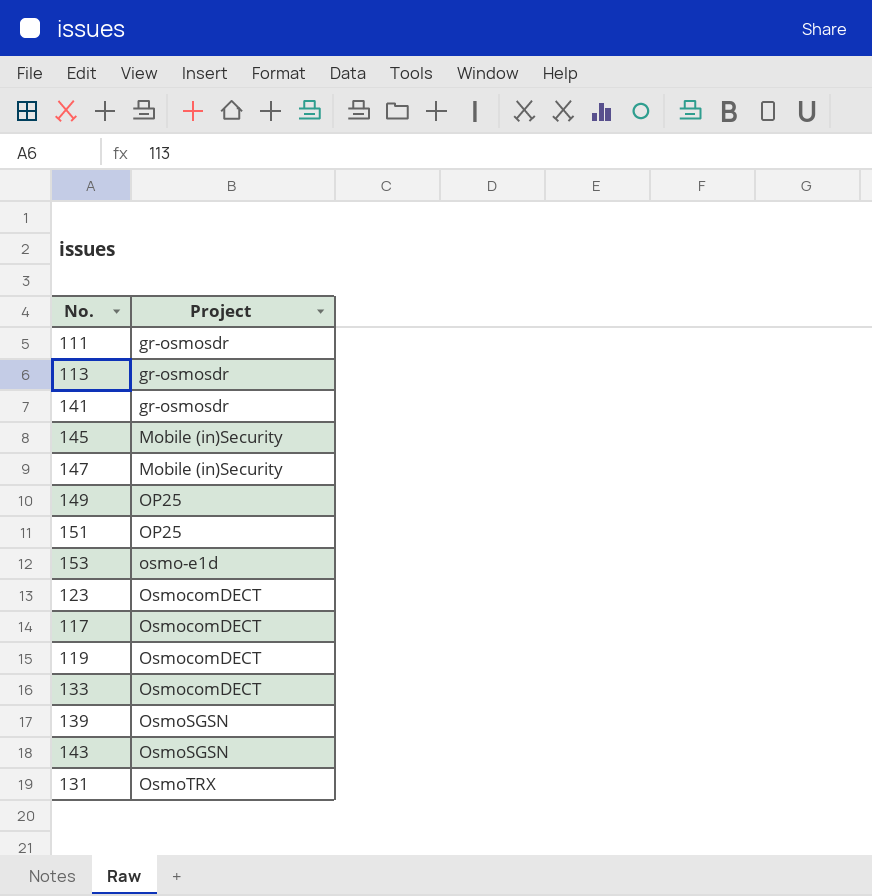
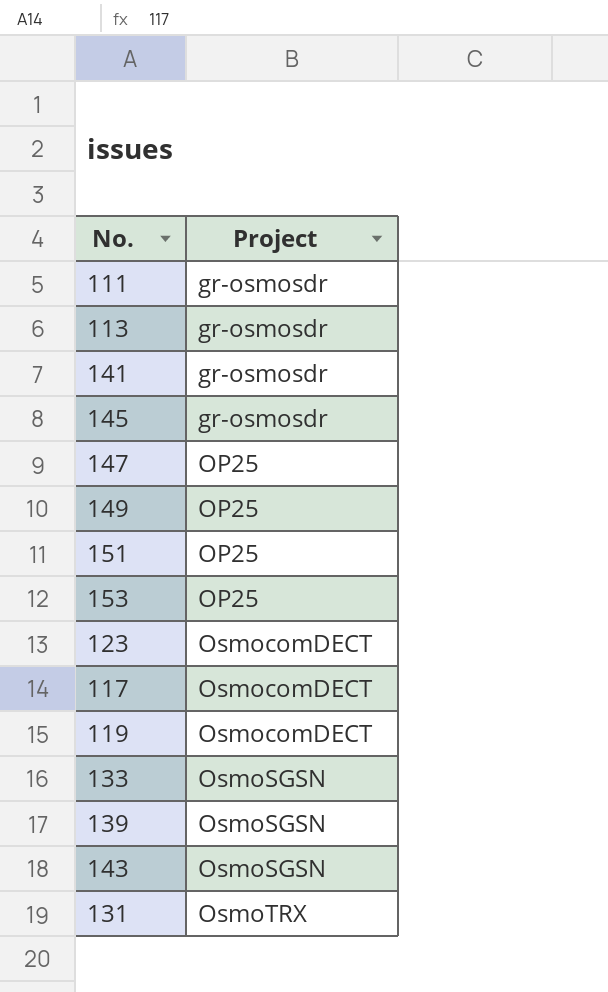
145 | Project: Mobile (in)Security -> gr-osmosdr
147 | Project: Mobile (in)Security -> OP25
153 | Project: osmo-e1d -> OP25
133 | Project: OsmocomDECT -> OsmoSGSN

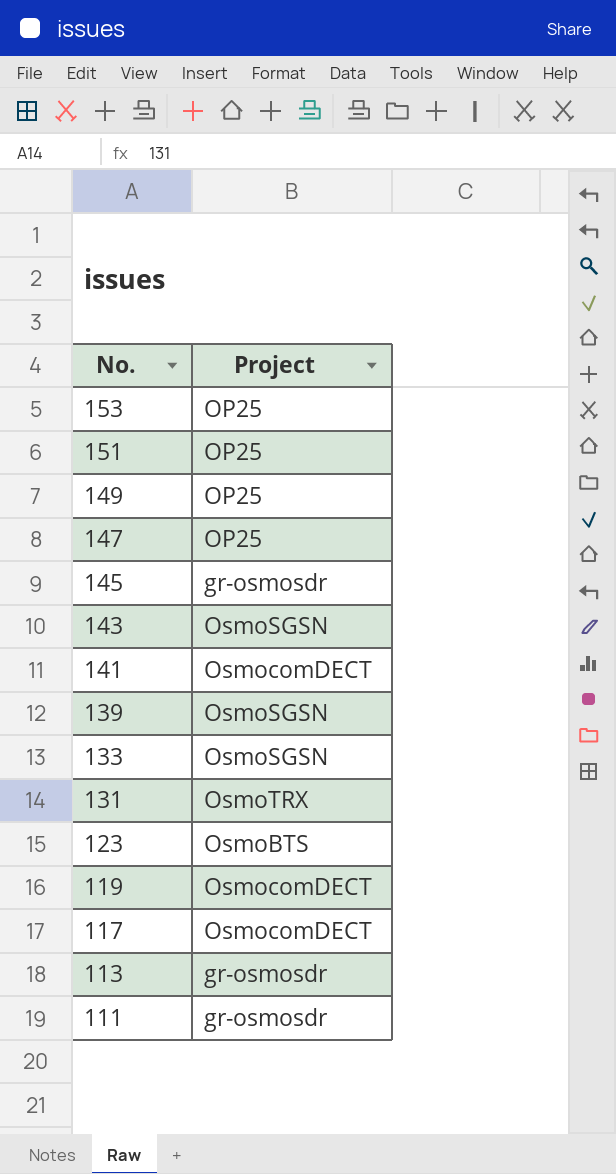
row order: Project ascending -> No. descending
141 | Project: gr-osmosdr -> OsmocomDECT
123 | Project: OsmocomDECT -> OsmoBTS

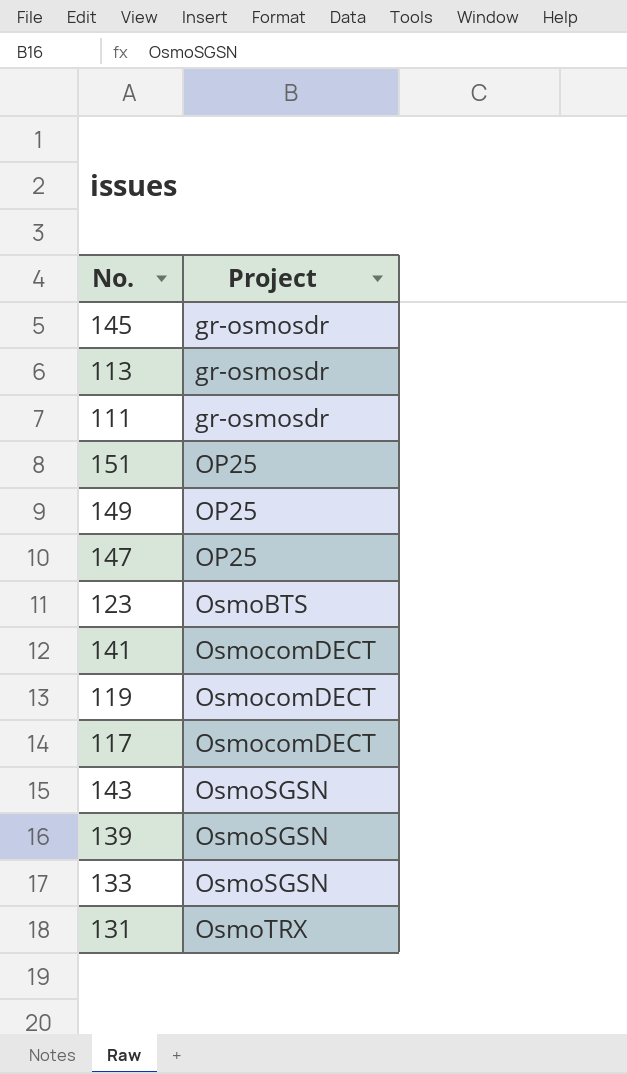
row order: No. descending -> Project ascending
row 153: OP25 -> none

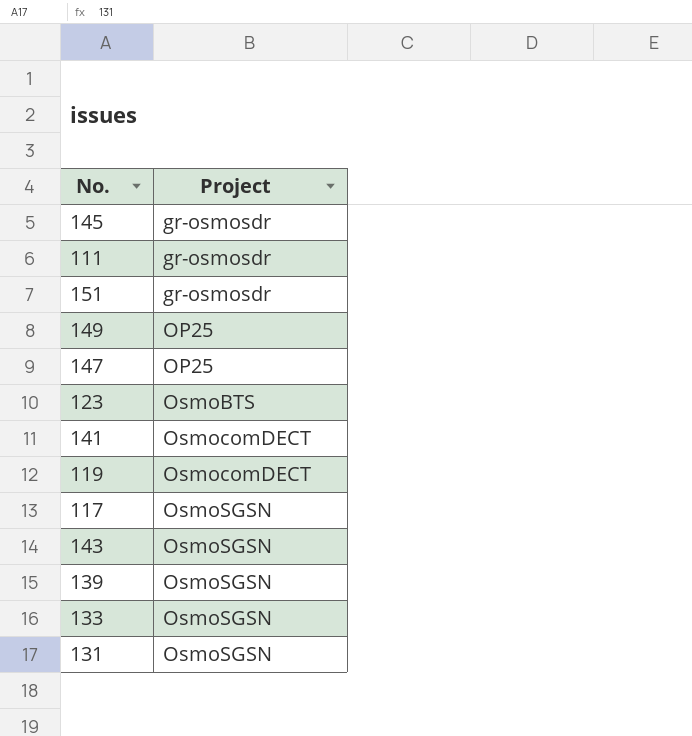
row 113: gr-osmosdr -> none
151 | Project: OP25 -> gr-osmosdr
117 | Project: OsmocomDECT -> OsmoSGSN
131 | Project: OsmoTRX -> OsmoSGSN

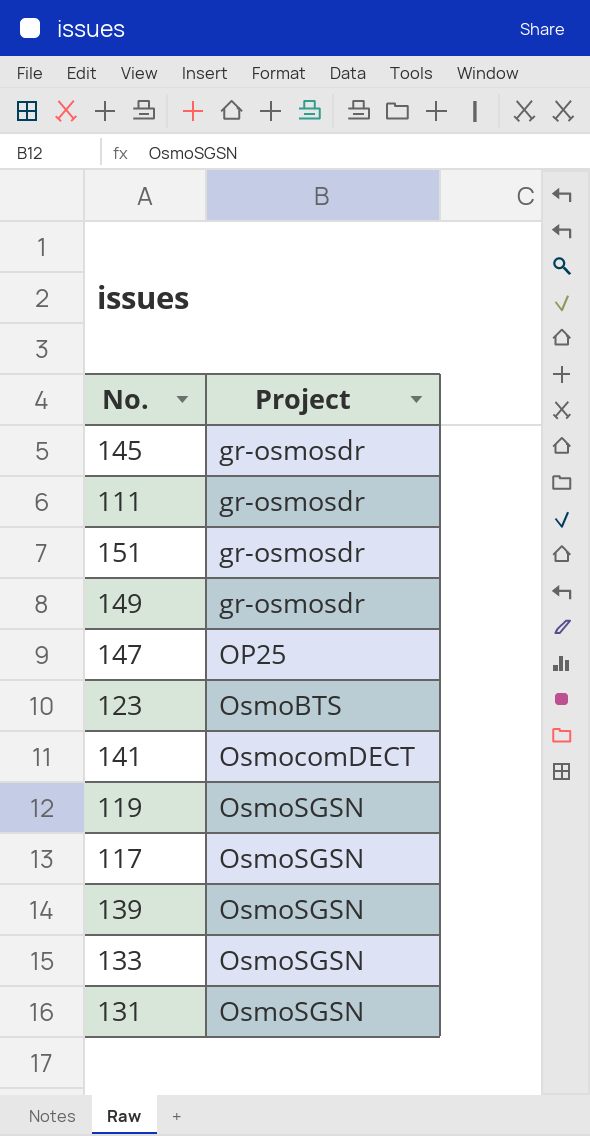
row 143: OsmoSGSN -> none
149 | Project: OP25 -> gr-osmosdr
119 | Project: OsmocomDECT -> OsmoSGSN

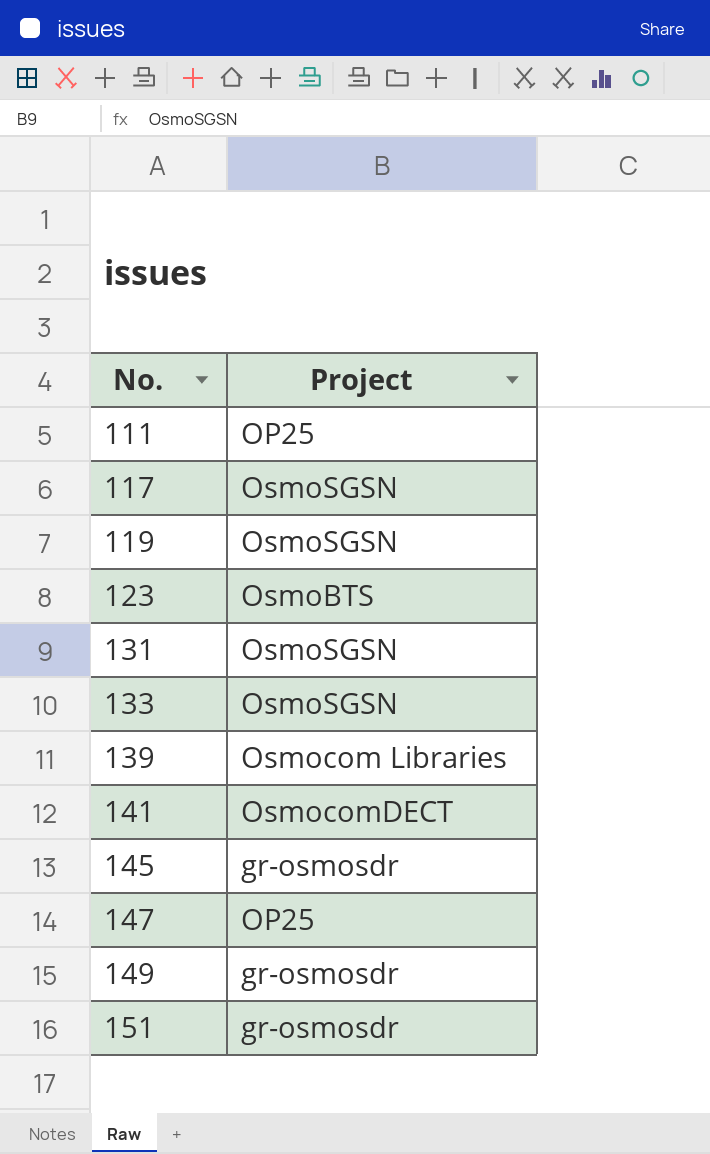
row order: Project ascending -> No. ascending
111 | Project: gr-osmosdr -> OP25
139 | Project: OsmoSGSN -> Osmocom Libraries

